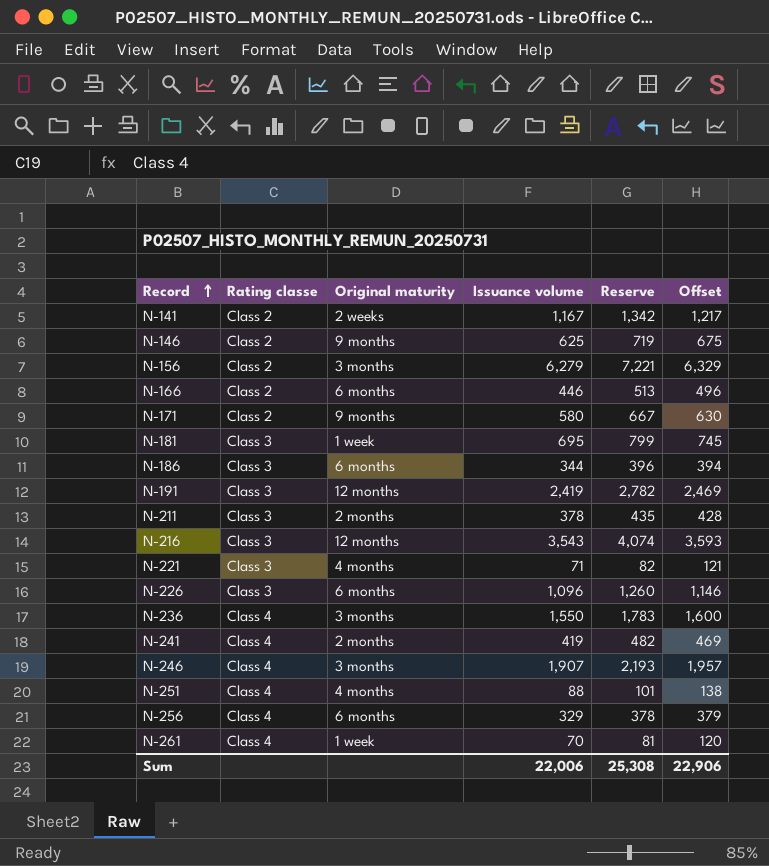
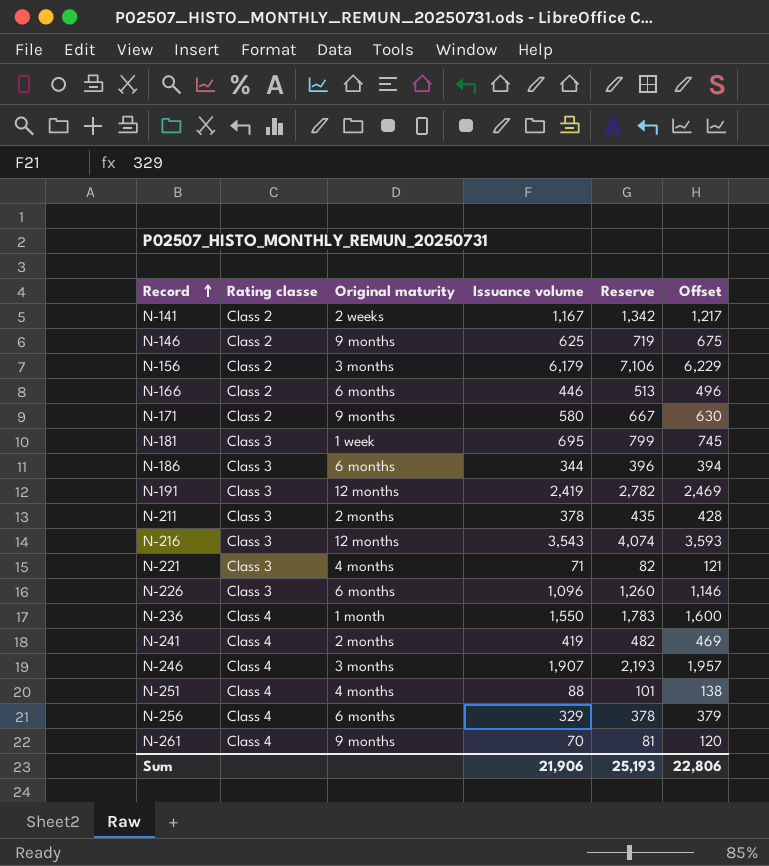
N-156 | Issuance volume: 6,279 -> 6,179
N-156 | Reserve: 7,221 -> 7,106
N-156 | Offset: 6,329 -> 6,229
N-236 | Original maturity: 3 months -> 1 month
N-261 | Original maturity: 1 week -> 9 months
Sum | Issuance volume: 22,006 -> 21,906
Sum | Reserve: 25,308 -> 25,193
Sum | Offset: 22,906 -> 22,806

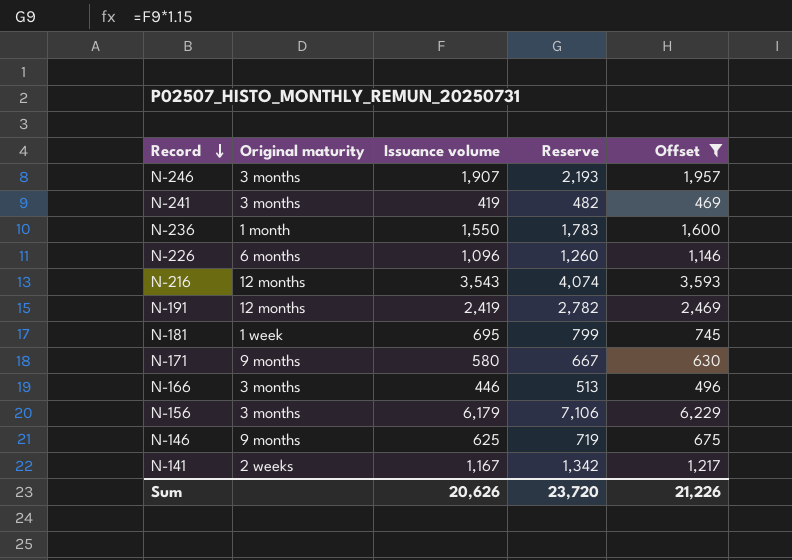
filter: none -> Offset >= 469
row order: Record ascending -> Record descending
column Rating classe | position: 2 -> none
N-241 | Original maturity: 2 months -> 3 months
N-166 | Original maturity: 6 months -> 3 months
Sum | Issuance volume: 21,906 -> 20,626
Sum | Reserve: 25,193 -> 23,720
Sum | Offset: 22,806 -> 21,226

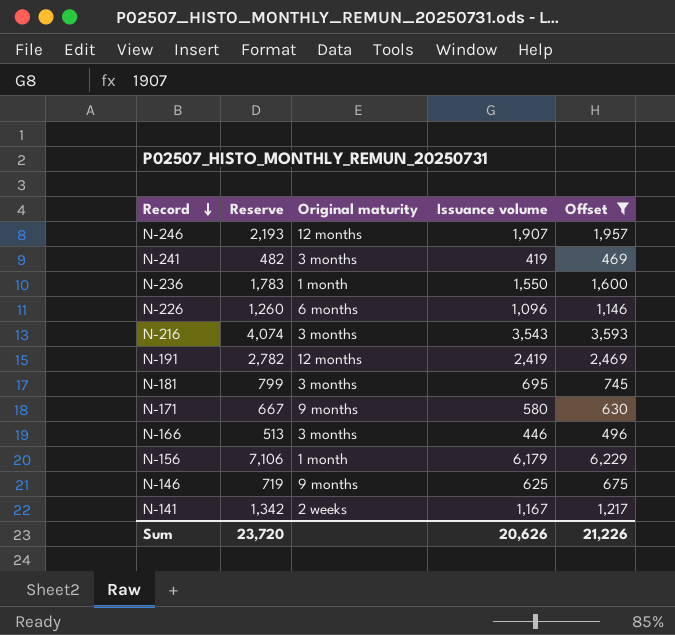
column Reserve | position: 4 -> 2
N-246 | Original maturity: 3 months -> 12 months
N-216 | Original maturity: 12 months -> 3 months
N-181 | Original maturity: 1 week -> 3 months
N-156 | Original maturity: 3 months -> 1 month

